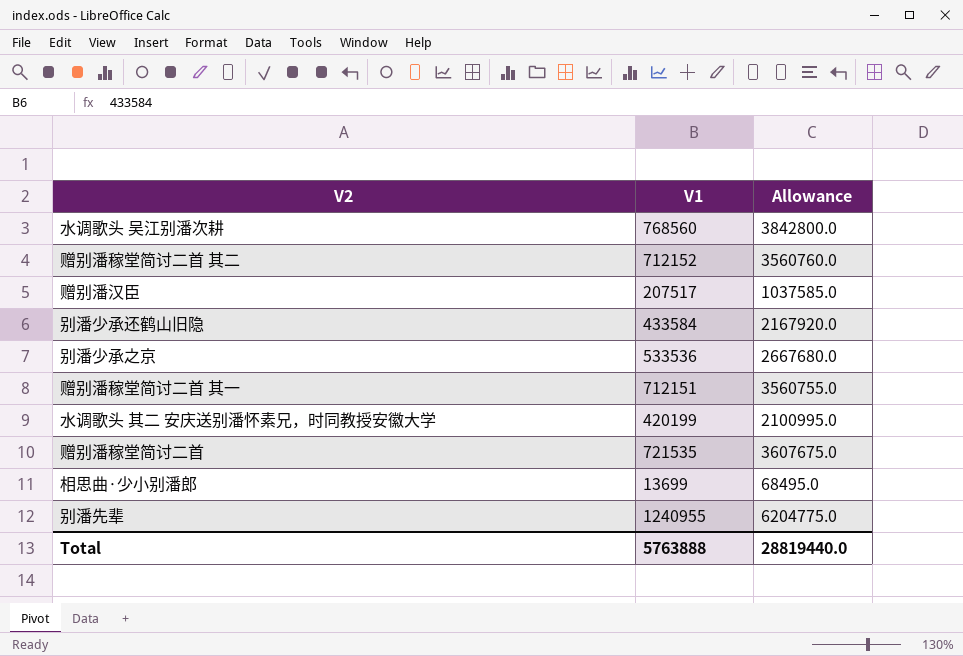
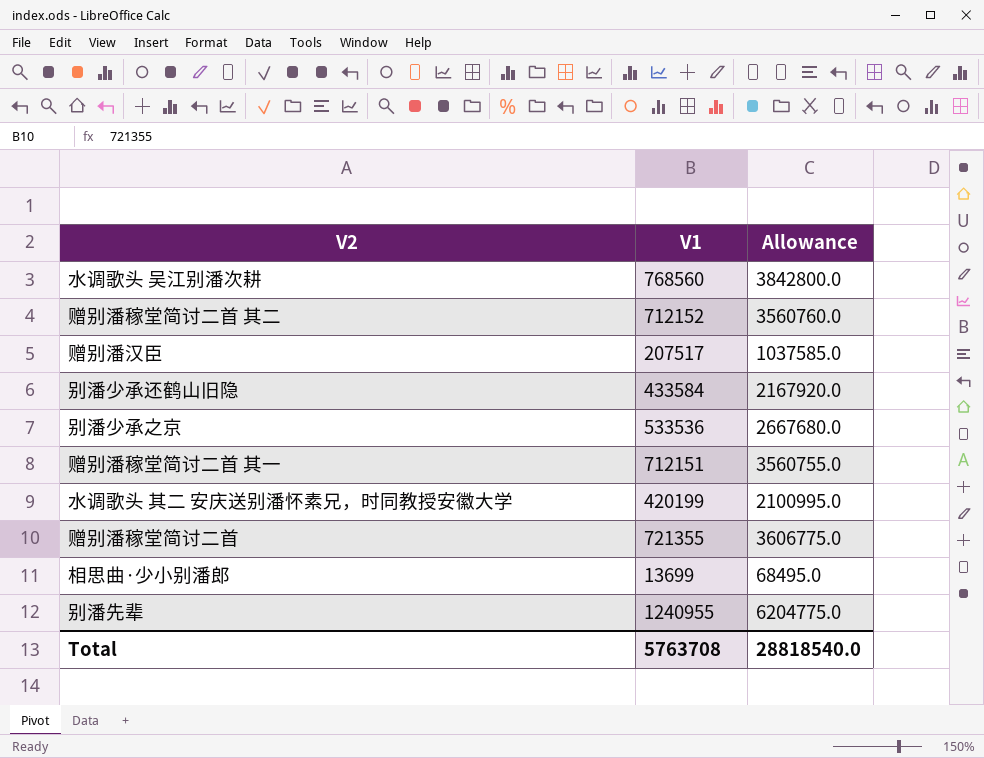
赠别潘稼堂简讨二首 | V1: 721535 -> 721355
赠别潘稼堂简讨二首 | Allowance: 3607675.0 -> 3606775.0
Total | V1: 5763888 -> 5763708
Total | Allowance: 28819440.0 -> 28818540.0

